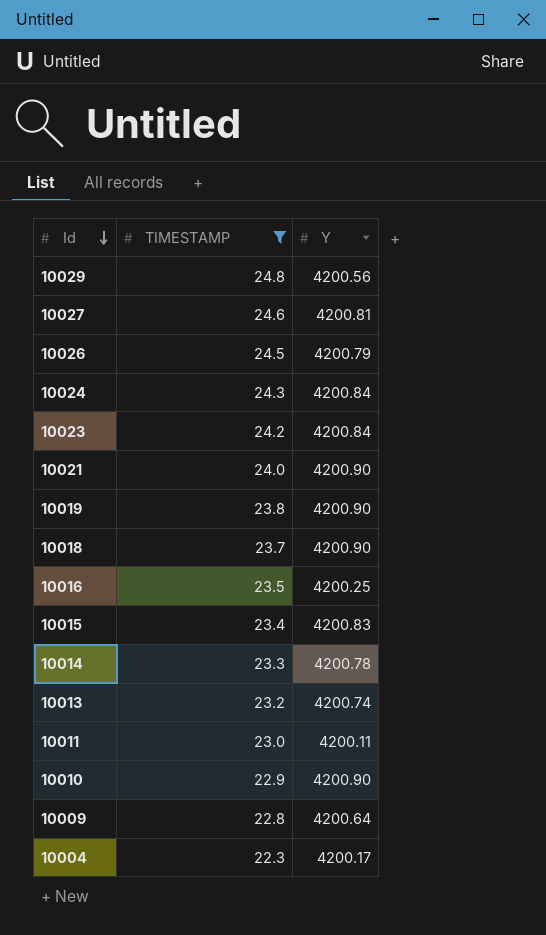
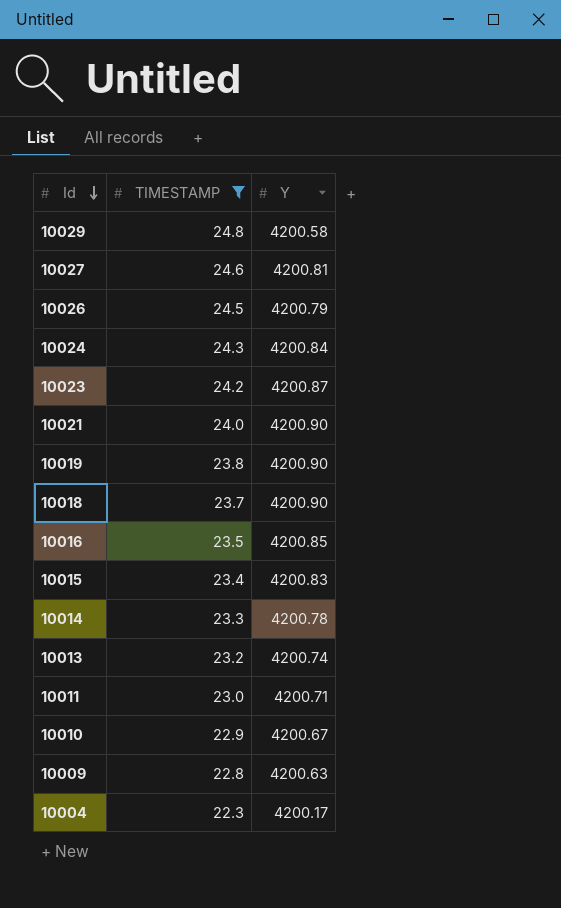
10029 | Y: 4200.56 -> 4200.58
10023 | Y: 4200.84 -> 4200.87
10016 | Y: 4200.25 -> 4200.85
10011 | Y: 4200.11 -> 4200.71
10010 | Y: 4200.90 -> 4200.67
10009 | Y: 4200.64 -> 4200.63

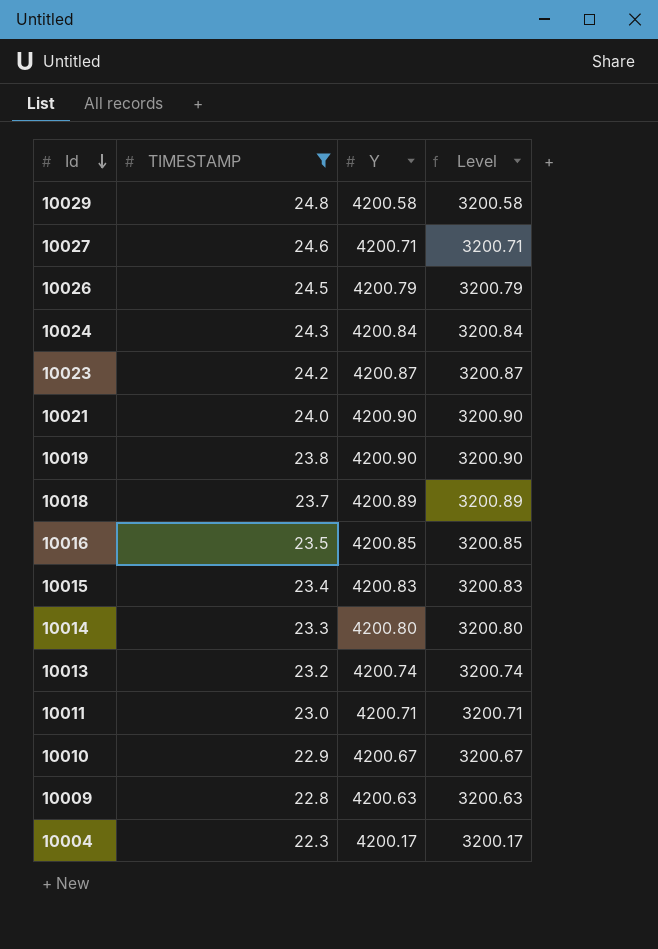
column Level | formula: none -> [Y] - 1000
10027 | Y: 4200.81 -> 4200.71
10018 | Y: 4200.90 -> 4200.89
10014 | Y: 4200.78 -> 4200.80

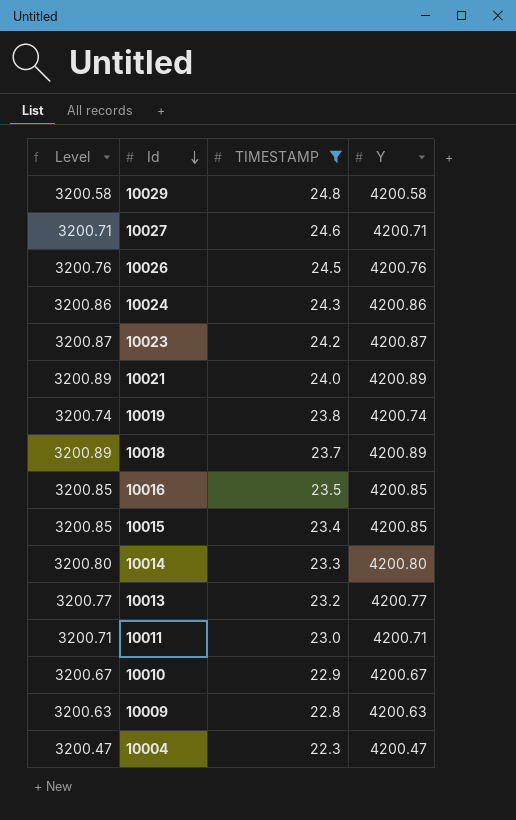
column Level | position: 4 -> 1
10026 | Level: 3200.79 -> 3200.76
10026 | Y: 4200.79 -> 4200.76
10024 | Level: 3200.84 -> 3200.86
10024 | Y: 4200.84 -> 4200.86
10021 | Level: 3200.90 -> 3200.89
10021 | Y: 4200.90 -> 4200.89
10019 | Level: 3200.90 -> 3200.74
10019 | Y: 4200.90 -> 4200.74
10015 | Level: 3200.83 -> 3200.85
10015 | Y: 4200.83 -> 4200.85
10013 | Level: 3200.74 -> 3200.77
10013 | Y: 4200.74 -> 4200.77
10004 | Level: 3200.17 -> 3200.47
10004 | Y: 4200.17 -> 4200.47

